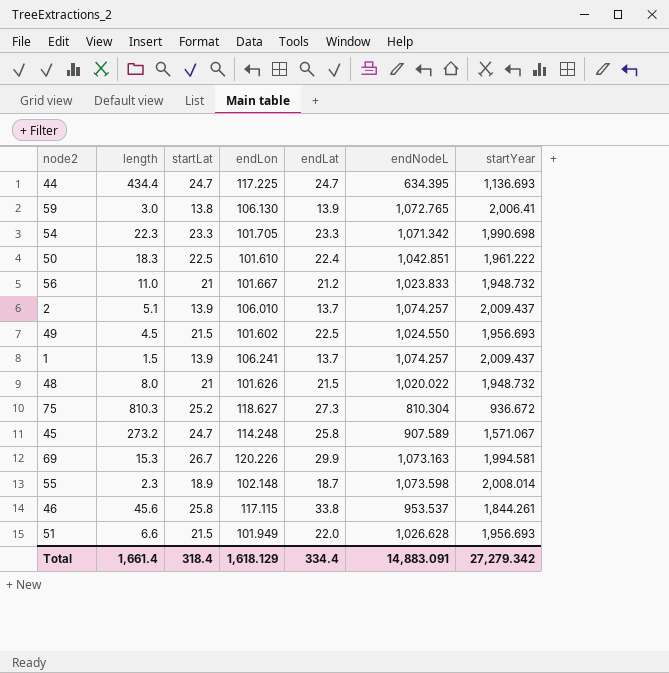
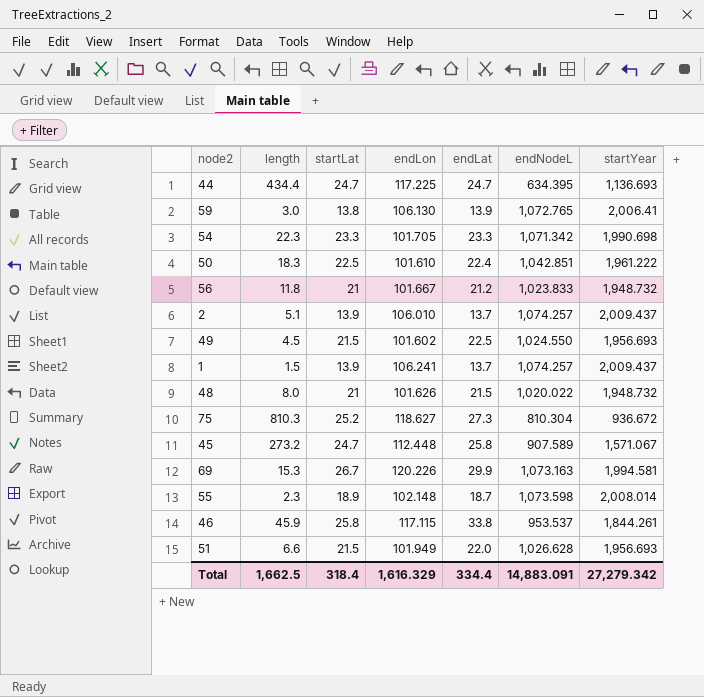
56 | length: 11.0 -> 11.8
45 | endLon: 114.248 -> 112.448
46 | length: 45.6 -> 45.9
Total | length: 1,661.4 -> 1,662.5
Total | endLon: 1,618.129 -> 1,616.329

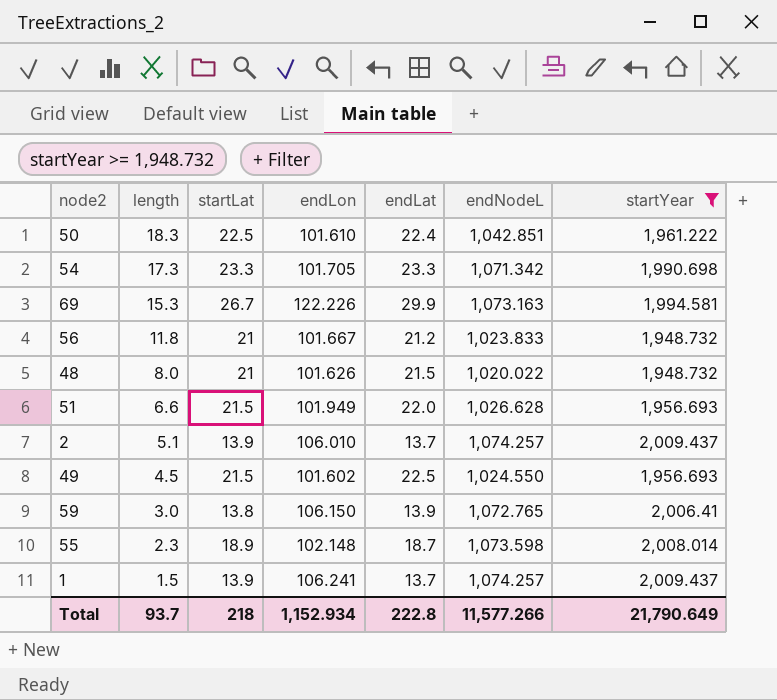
filter: none -> startYear >= 1,948.732
row order: none -> length descending
54 | length: 22.3 -> 17.3
69 | endLon: 120.226 -> 122.226
59 | endLon: 106.130 -> 106.150
Total | length: 1,662.5 -> 93.7
Total | startLat: 318.4 -> 218
Total | endLon: 1,616.329 -> 1,152.934
Total | endLat: 334.4 -> 222.8
Total | endNodeL: 14,883.091 -> 11,577.266
Total | startYear: 27,279.342 -> 21,790.649

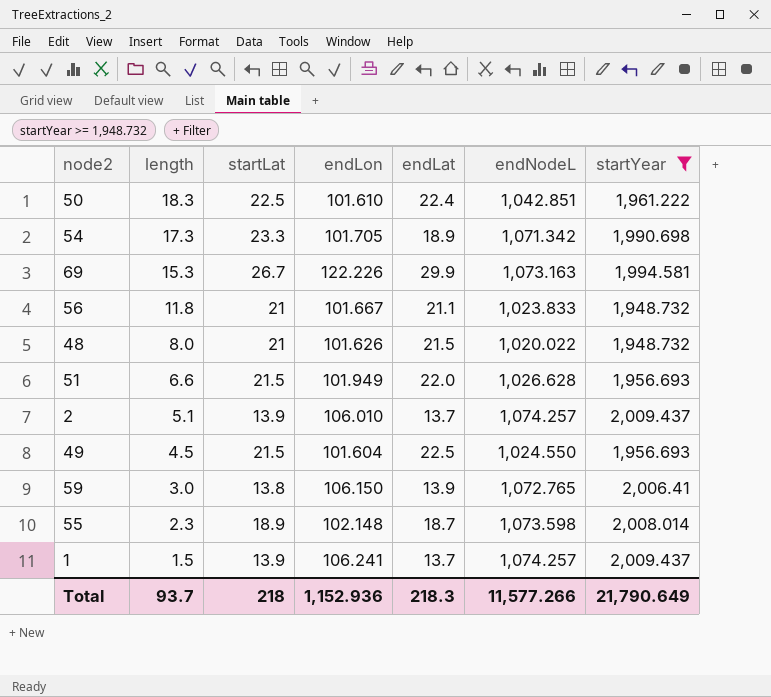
54 | endLat: 23.3 -> 18.9
56 | endLat: 21.2 -> 21.1
49 | endLon: 101.602 -> 101.604
Total | endLon: 1,152.934 -> 1,152.936
Total | endLat: 222.8 -> 218.3

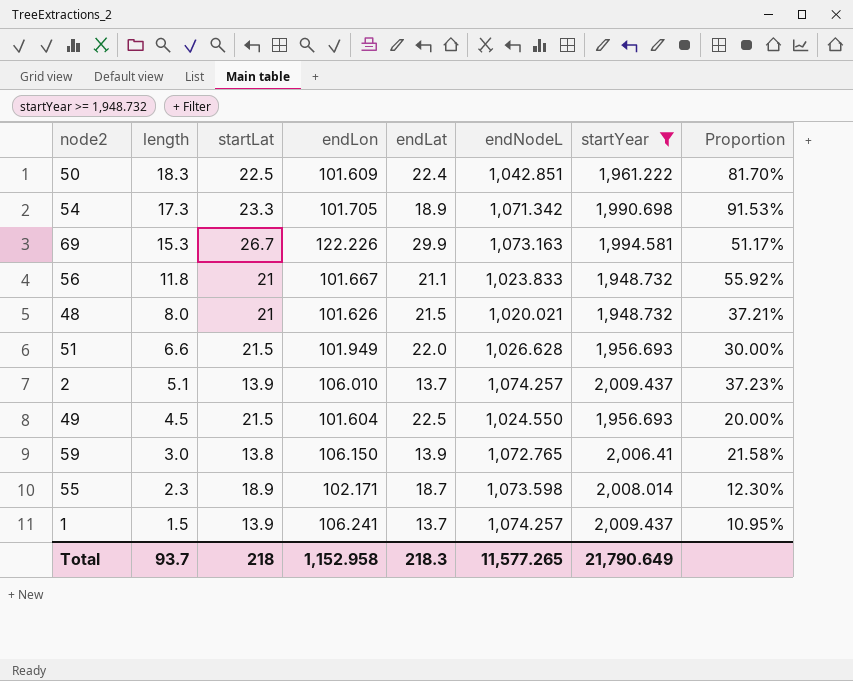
column Proportion | formula: none -> [length] / [endLat]
50 | endLon: 101.610 -> 101.609
48 | endNodeL: 1,020.022 -> 1,020.021
55 | endLon: 102.148 -> 102.171
Total | endLon: 1,152.936 -> 1,152.958
Total | endNodeL: 11,577.266 -> 11,577.265

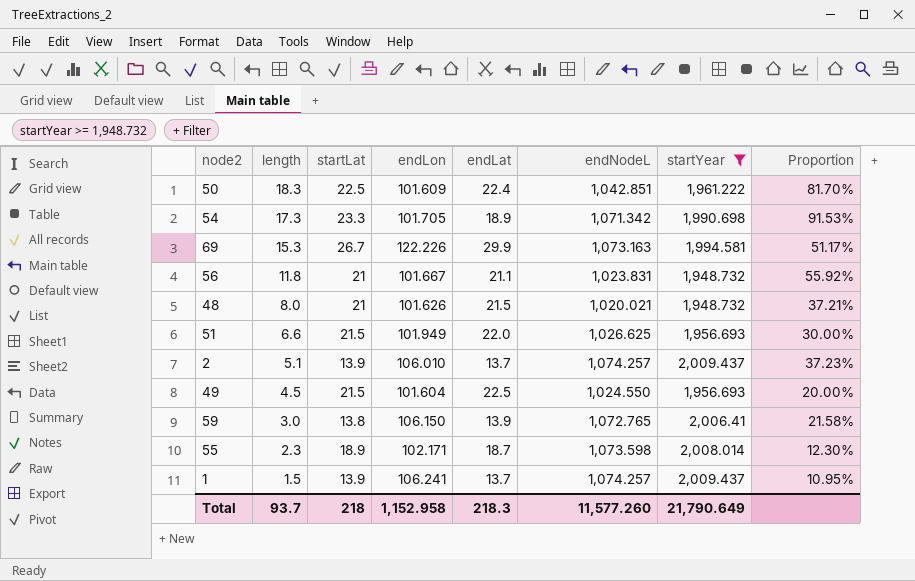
56 | endNodeL: 1,023.833 -> 1,023.831
51 | endNodeL: 1,026.628 -> 1,026.625
Total | endNodeL: 11,577.265 -> 11,577.260

